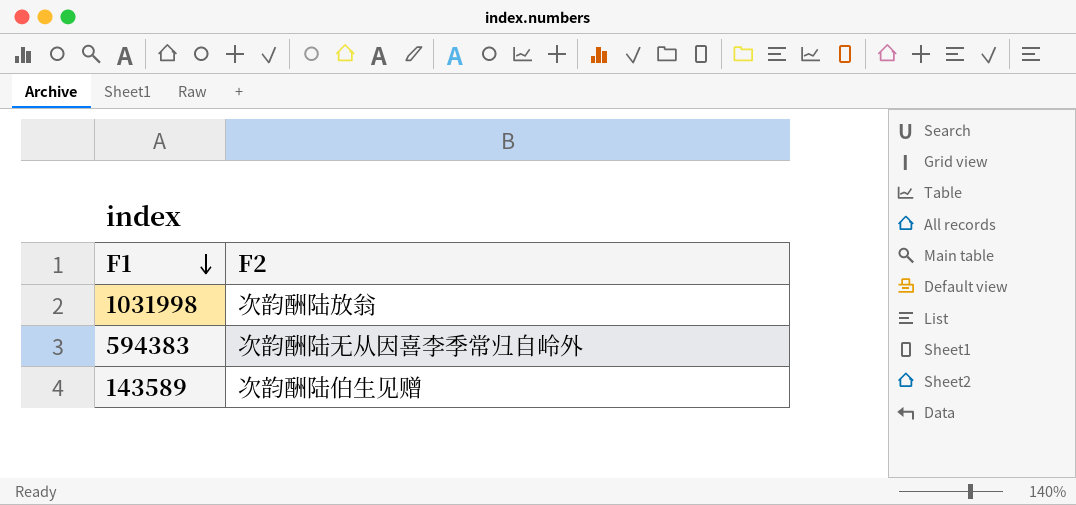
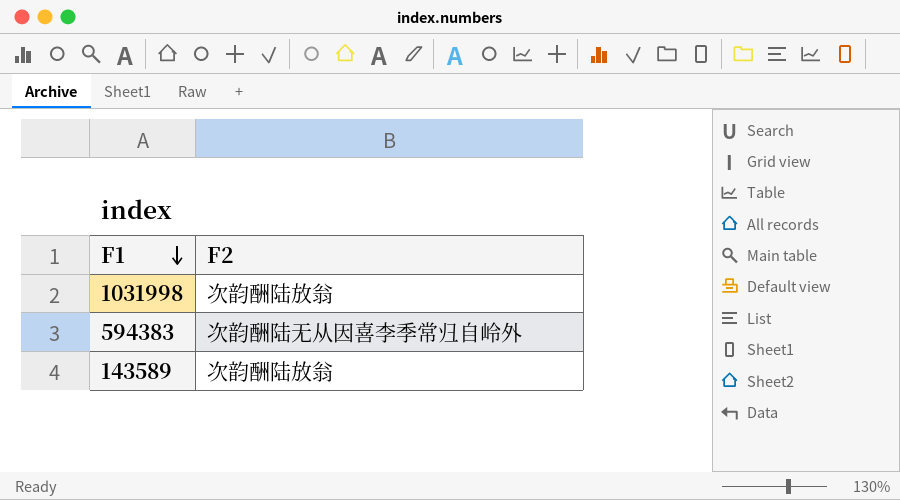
143589 | F2: 次韵酬陆伯生见赠 -> 次韵酬陆放翁

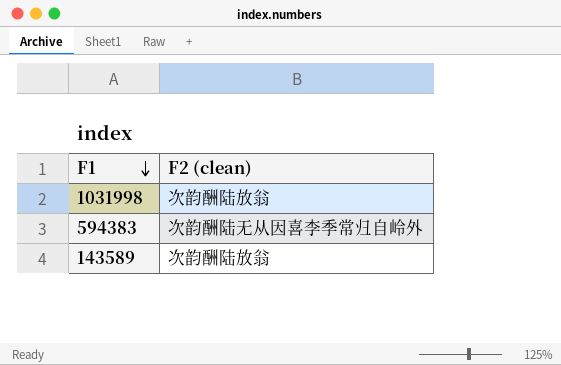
column name: F2 -> F2 (clean)

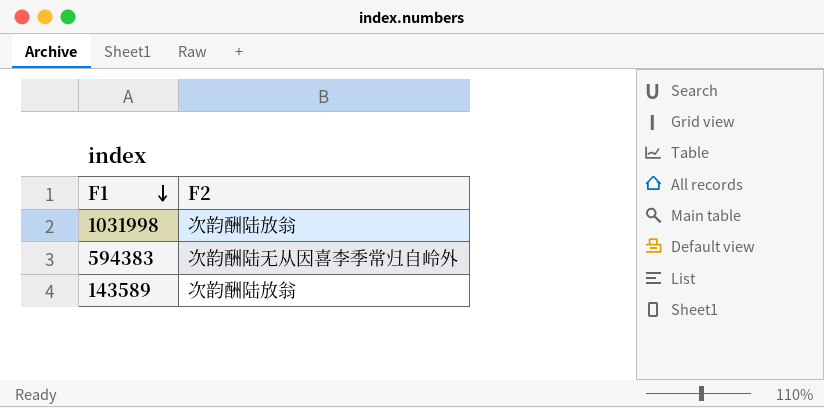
column name: F2 (clean) -> F2

